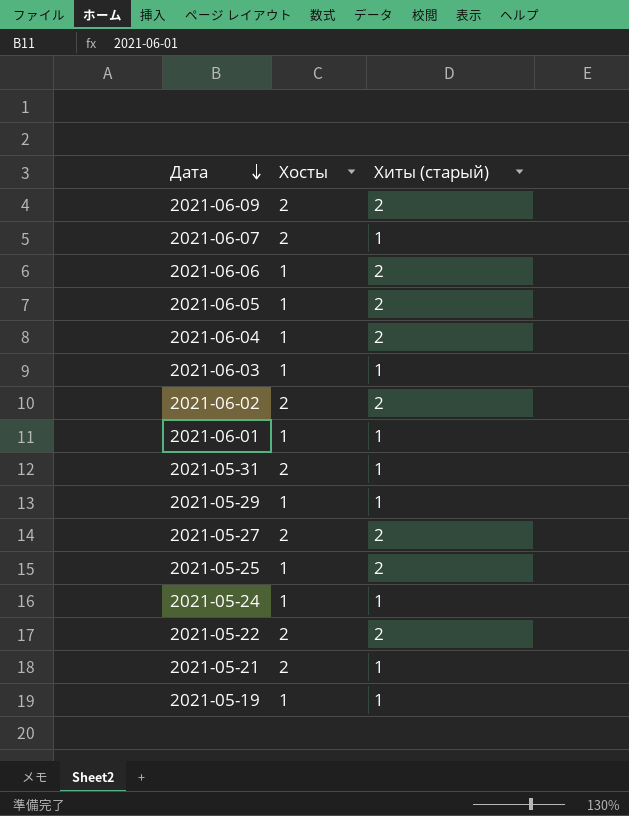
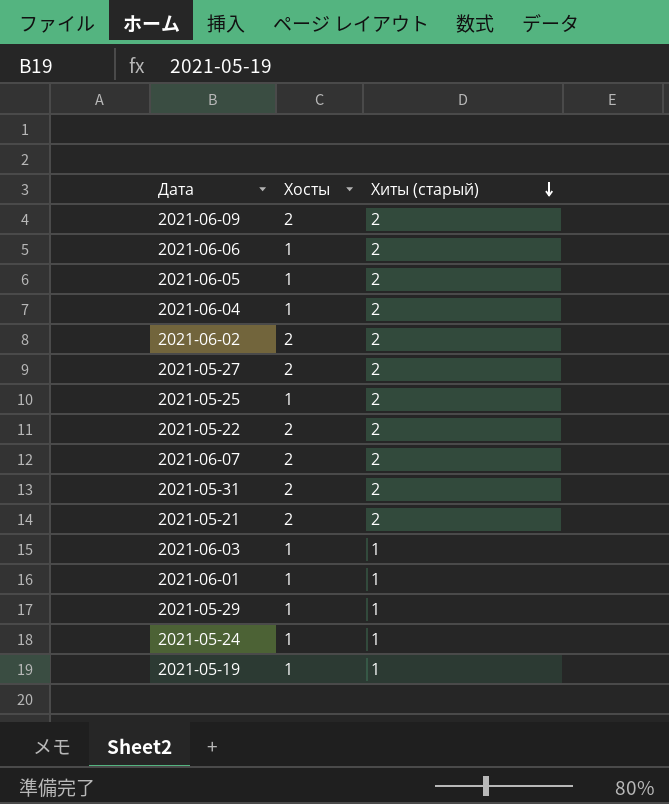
row order: Дата descending -> Хиты (старый) descending
2021-06-07 | Хиты (старый): 1 -> 2
2021-05-31 | Хиты (старый): 1 -> 2
2021-05-21 | Хиты (старый): 1 -> 2

